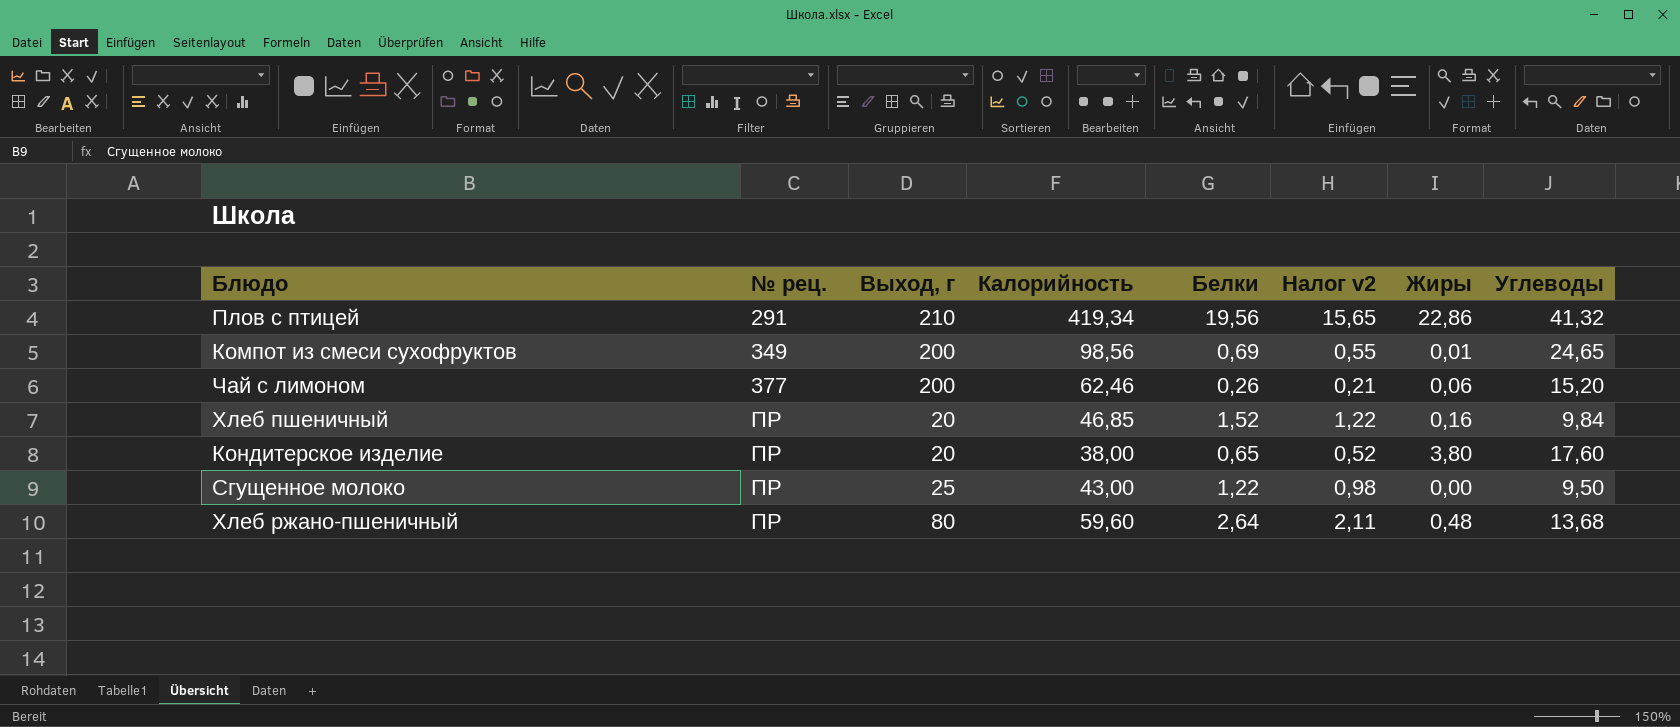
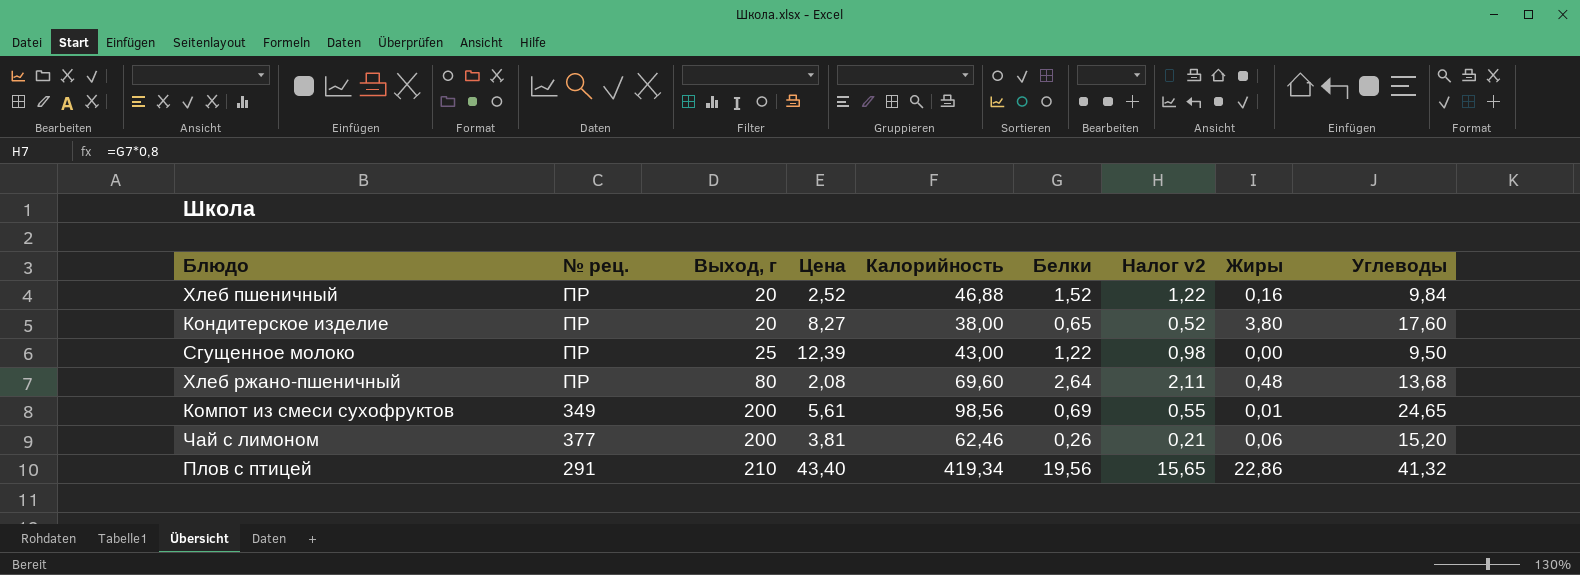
row order: № рец. ascending -> Выход, г ascending
column Цена | position: none -> 4
Хлеб пшеничный | Калорийность: 46,85 -> 46,88
Хлеб ржано-пшеничный | Калорийность: 59,60 -> 69,60

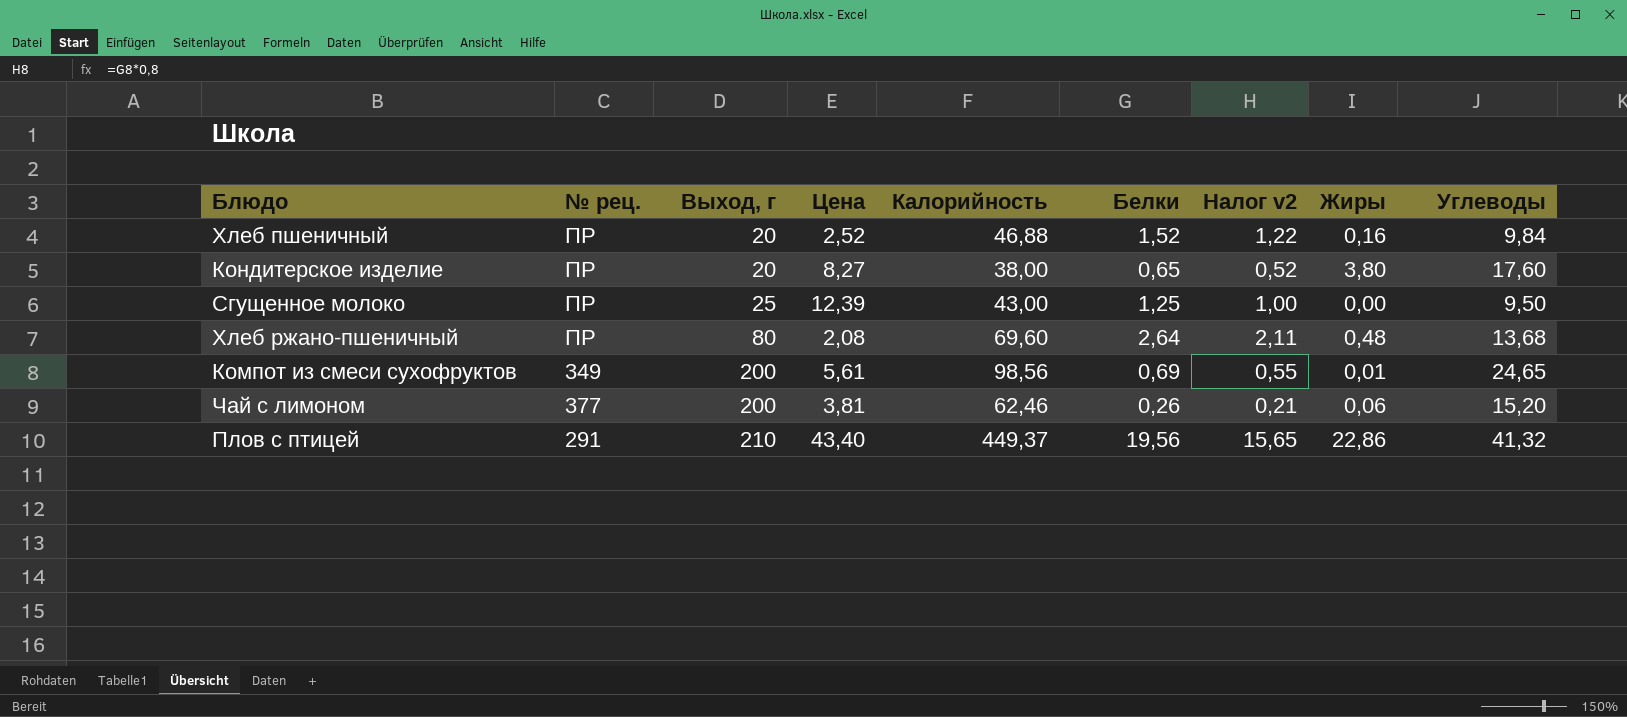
Сгущенное молоко | Белки: 1,22 -> 1,25
Сгущенное молоко | Налог v2: 0,98 -> 1,00
Плов с птицей | Калорийность: 419,34 -> 449,37

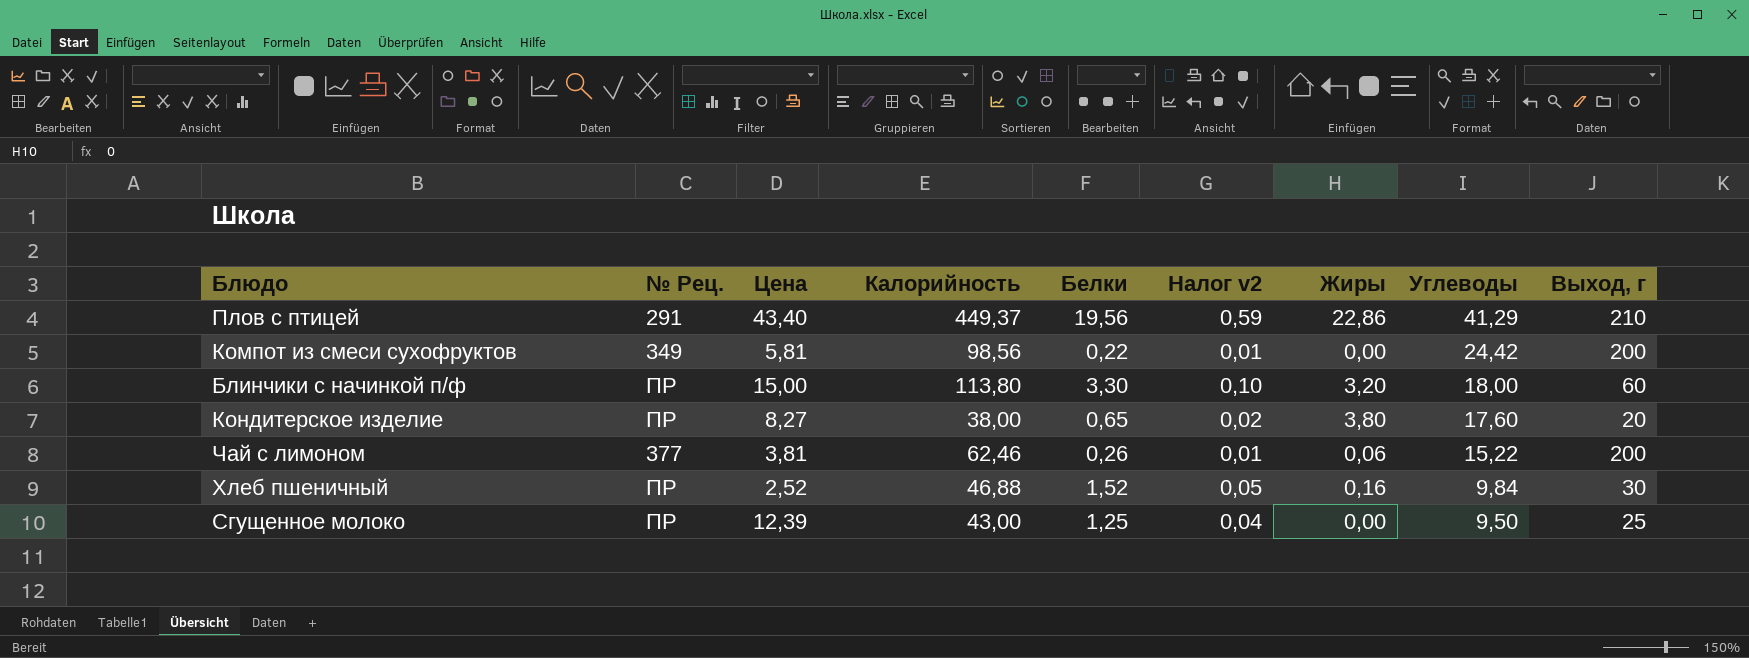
row order: Выход, г ascending -> Углеводы descending
column name: № рец. -> № Рец.
column Налог v2 | formula: [Белки] * 0,8 -> [Белки] * 0,03
column Выход, г | position: 3 -> 9
row Хлеб ржано-пшеничный: ПР | 80 | 2,08 | 69,60 | 2,64 | 2,11 | 0,48 | 13,68 -> none
Плов с птицей | Углеводы: 41,32 -> 41,29
Компот из смеси сухофруктов | Цена: 5,61 -> 5,81
Компот из смеси сухофруктов | Белки: 0,69 -> 0,22
Компот из смеси сухофруктов | Жиры: 0,01 -> 0,00
Компот из смеси сухофруктов | Углеводы: 24,65 -> 24,42
row Блинчики с начинкой п/ф: none -> ПР | 15,00 | 113,80 | 3,30 | 0,10 | 3,20 | 18,00 | 60
Чай с лимоном | Углеводы: 15,20 -> 15,22
Хлеб пшеничный | Выход, г: 20 -> 30

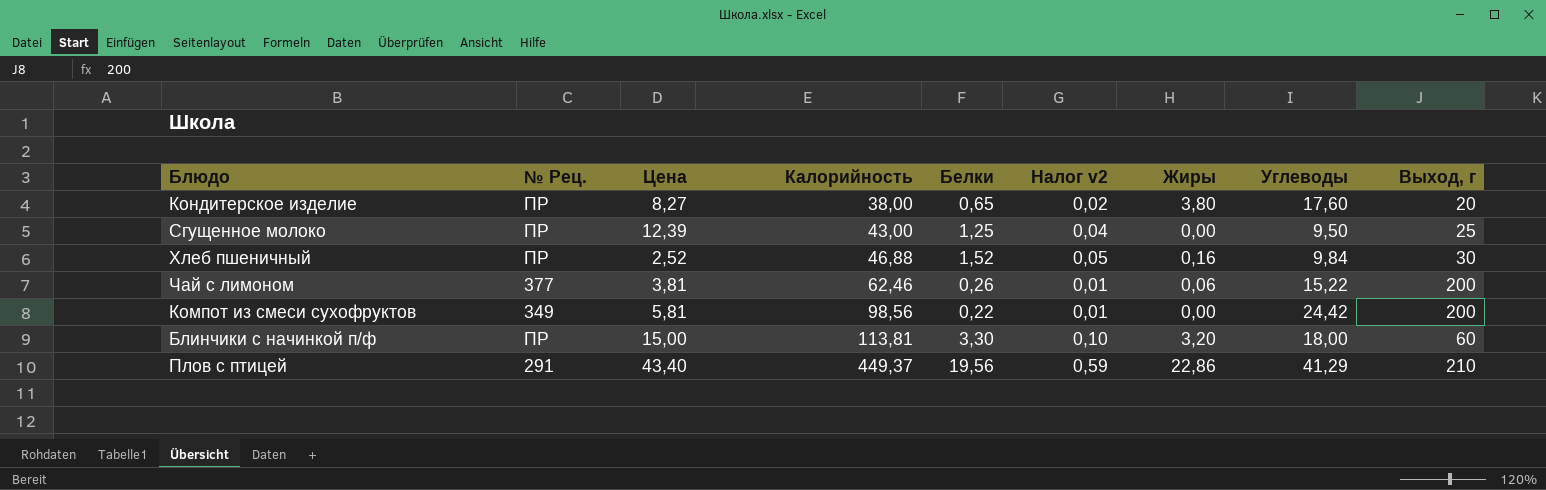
row order: Углеводы descending -> Калорийность ascending
Блинчики с начинкой п/ф | Калорийность: 113,80 -> 113,81

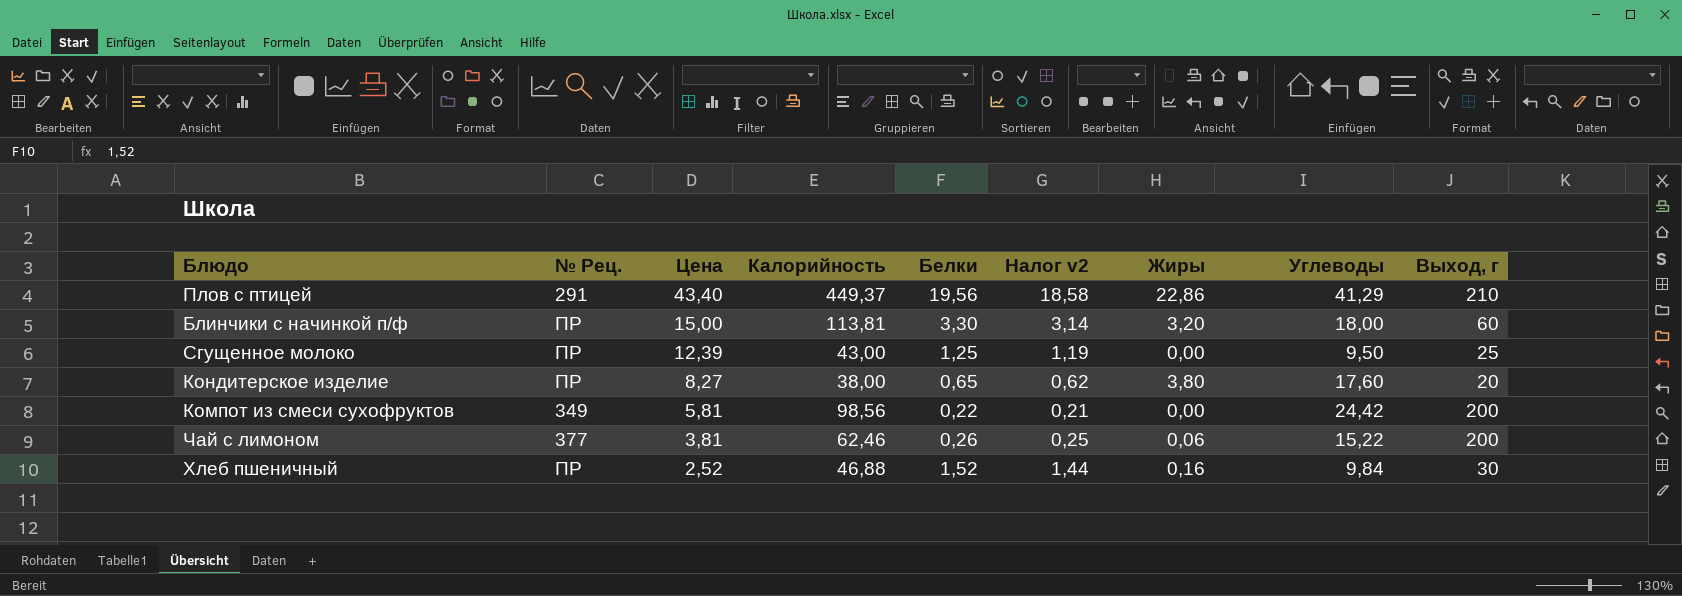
row order: Калорийность ascending -> Цена descending
column Налог v2 | formula: [Белки] * 0,03 -> [Белки] * 0,95

